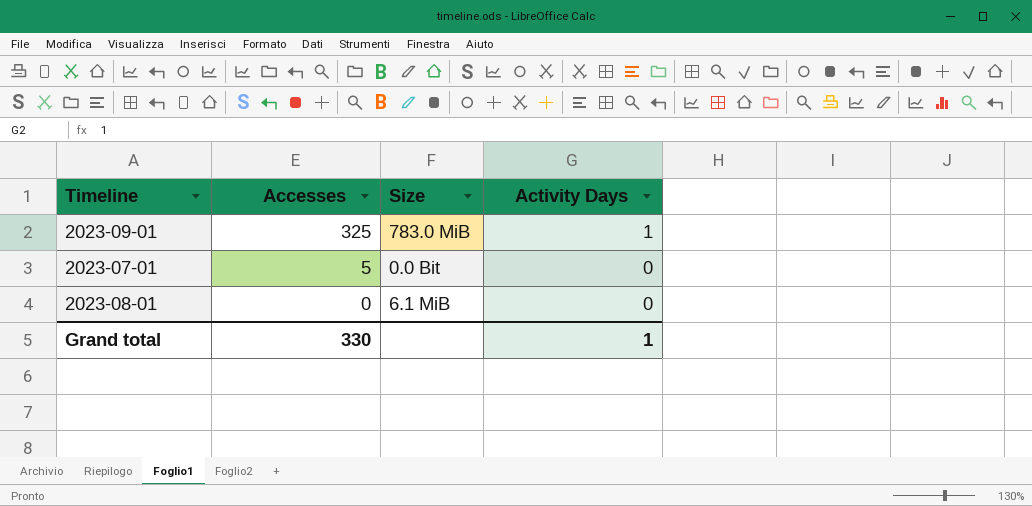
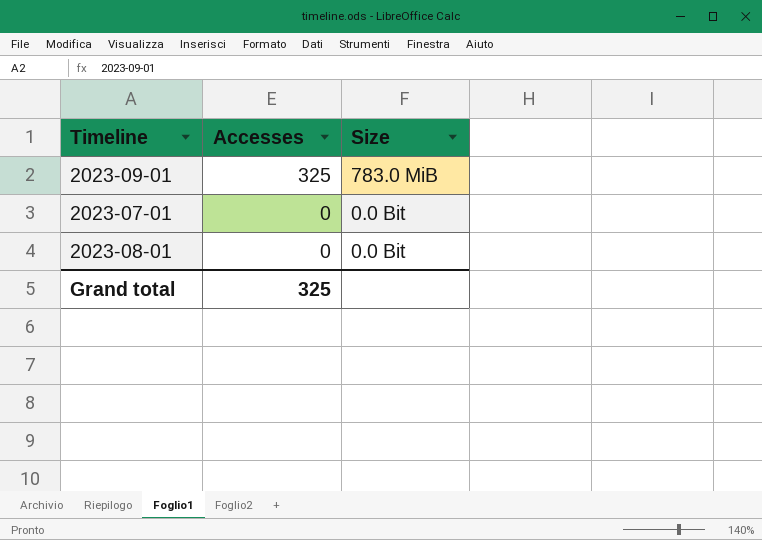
column Activity Days | position: 4 -> none
2023-07-01 | Accesses: 5 -> 0
2023-08-01 | Size: 6.1 MiB -> 0.0 Bit
Grand total | Accesses: 330 -> 325

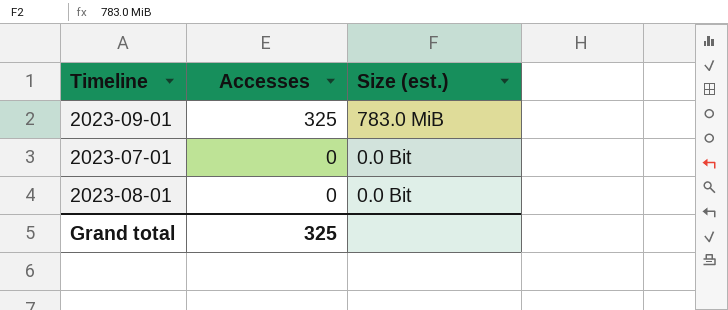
column name: Size -> Size (est.)

